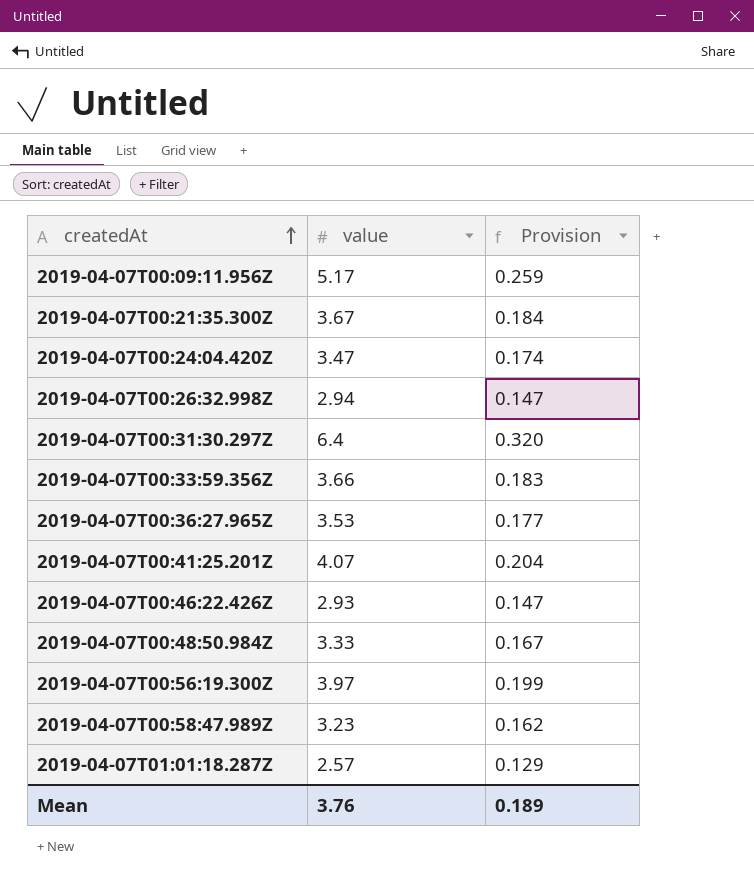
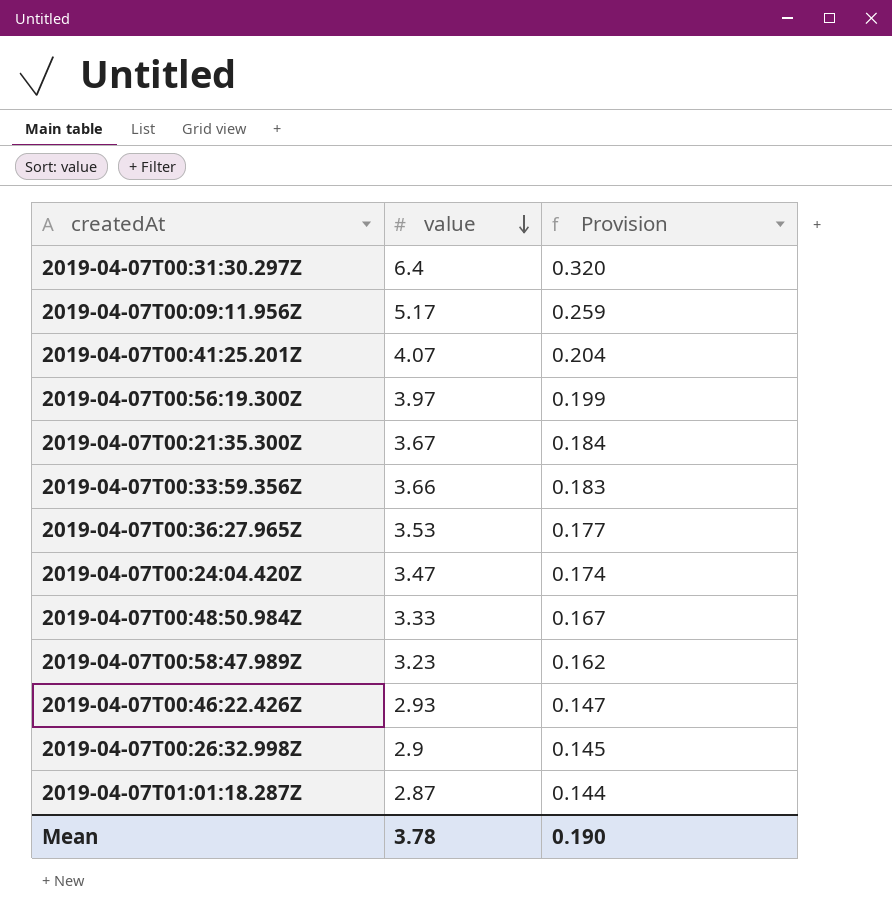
row order: createdAt ascending -> value descending
2019-04-07T00:26:32.998Z | value: 2.94 -> 2.9
2019-04-07T00:26:32.998Z | Provision: 0.147 -> 0.145
2019-04-07T01:01:18.287Z | value: 2.57 -> 2.87
2019-04-07T01:01:18.287Z | Provision: 0.129 -> 0.144
Mean | value: 3.76 -> 3.78
Mean | Provision: 0.189 -> 0.190

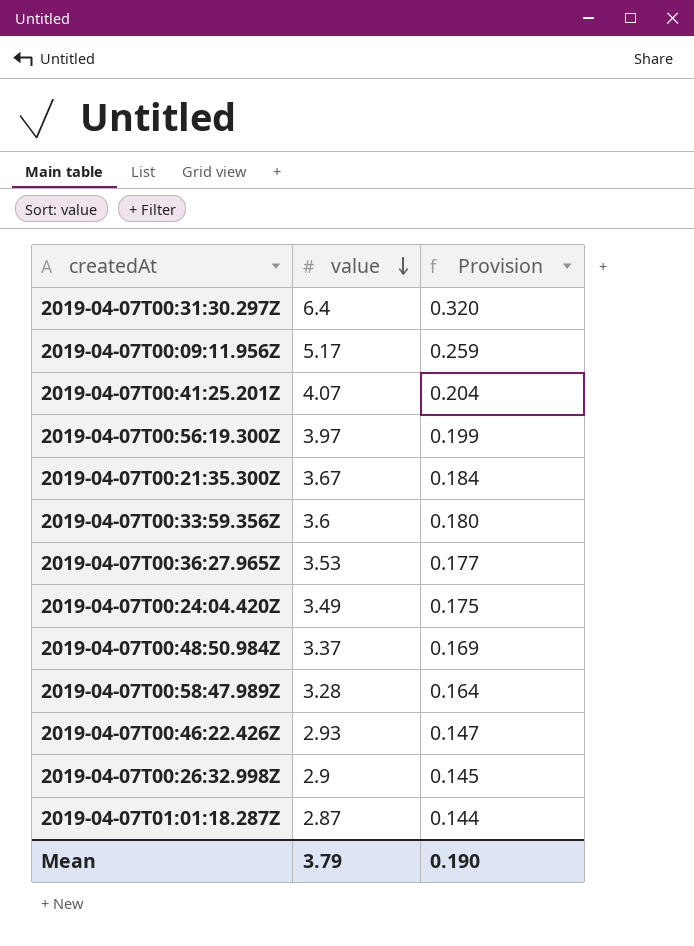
2019-04-07T00:33:59.356Z | value: 3.66 -> 3.6
2019-04-07T00:33:59.356Z | Provision: 0.183 -> 0.180
2019-04-07T00:24:04.420Z | value: 3.47 -> 3.49
2019-04-07T00:24:04.420Z | Provision: 0.174 -> 0.175
2019-04-07T00:48:50.984Z | value: 3.33 -> 3.37
2019-04-07T00:48:50.984Z | Provision: 0.167 -> 0.169
2019-04-07T00:58:47.989Z | value: 3.23 -> 3.28
2019-04-07T00:58:47.989Z | Provision: 0.162 -> 0.164
Mean | value: 3.78 -> 3.79

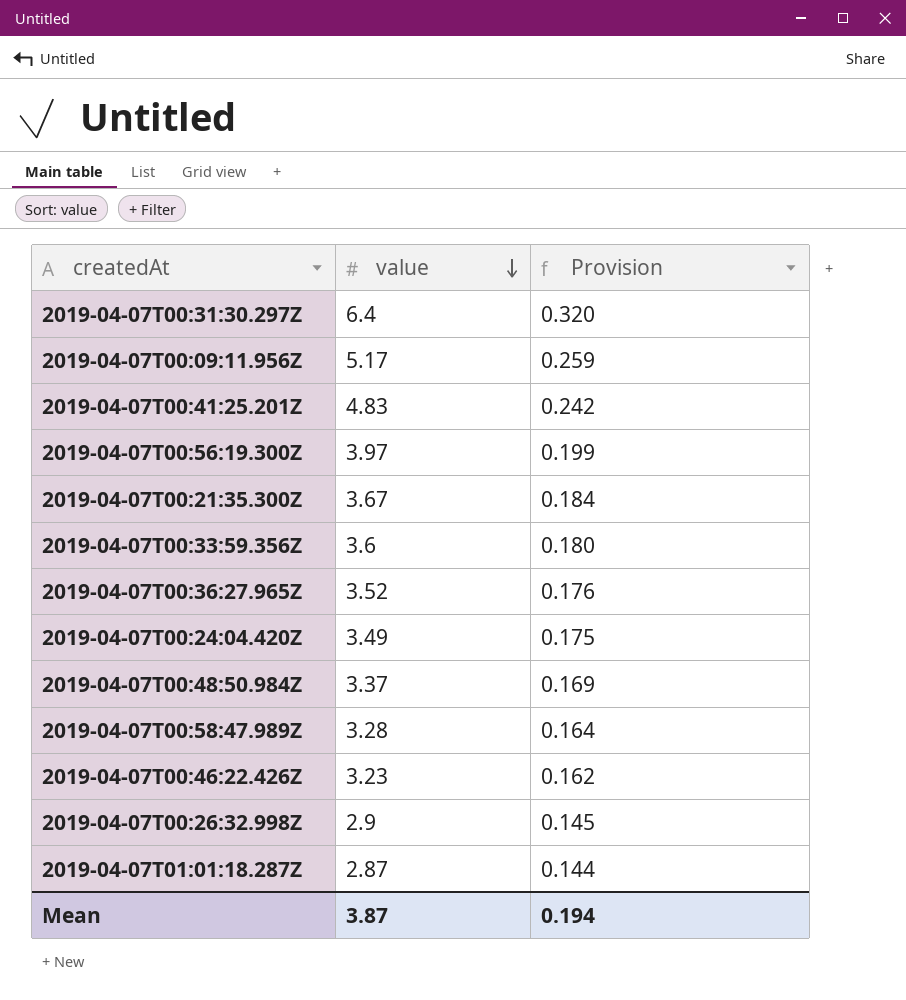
2019-04-07T00:41:25.201Z | value: 4.07 -> 4.83
2019-04-07T00:41:25.201Z | Provision: 0.204 -> 0.242
2019-04-07T00:36:27.965Z | value: 3.53 -> 3.52
2019-04-07T00:36:27.965Z | Provision: 0.177 -> 0.176
2019-04-07T00:46:22.426Z | value: 2.93 -> 3.23
2019-04-07T00:46:22.426Z | Provision: 0.147 -> 0.162
Mean | value: 3.79 -> 3.87
Mean | Provision: 0.190 -> 0.194

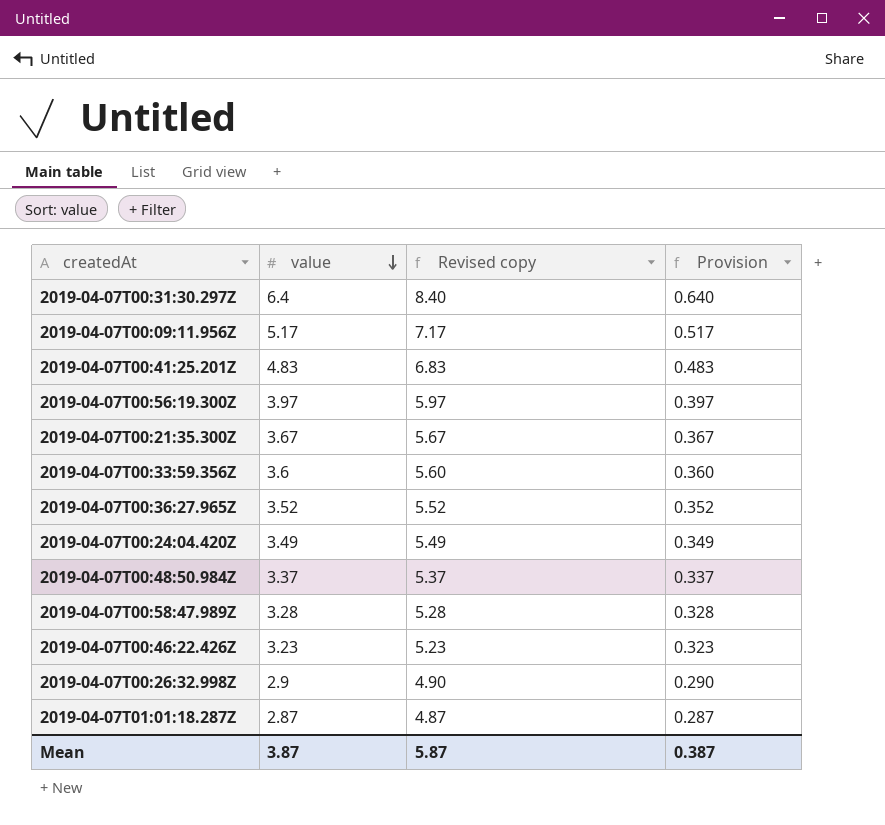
column Revised copy | formula: none -> [value] + 2
column Provision | formula: [value] * 0.05 -> [value] * 0.1
Mean | Provision: 0.194 -> 0.387

